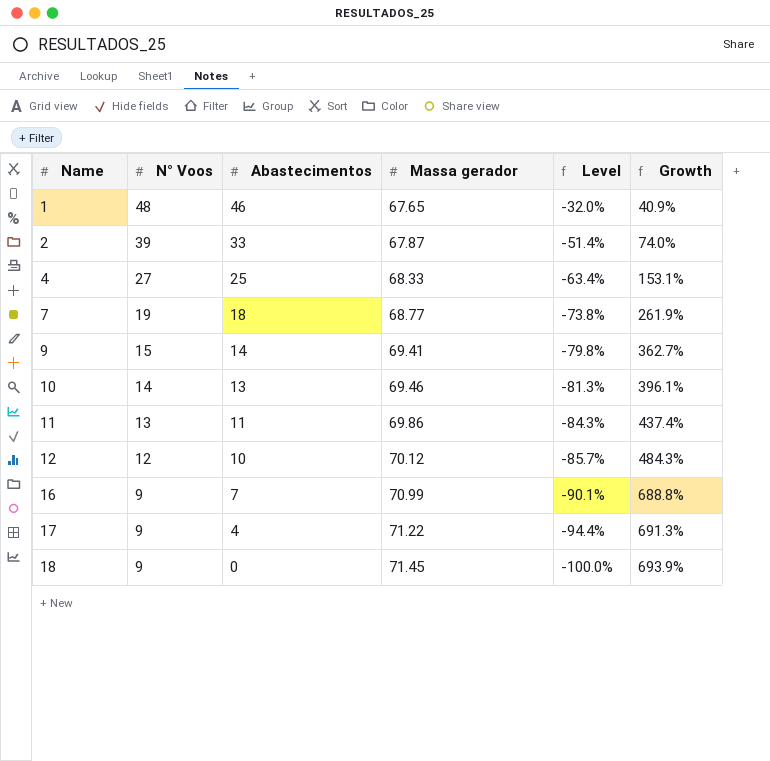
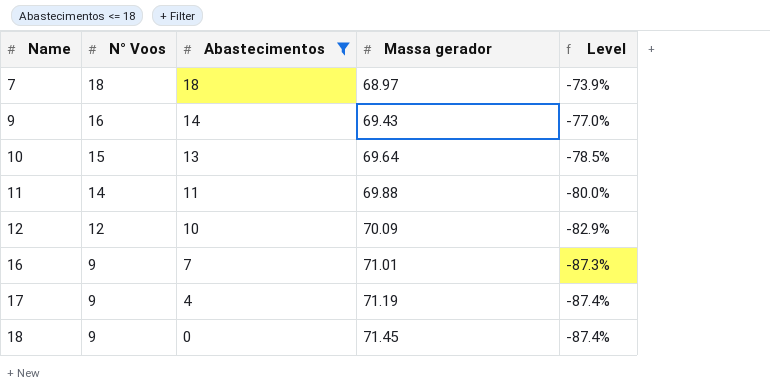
filter: none -> Abastecimentos <= 18
column Growth | formula: ([Massa gerador] - [N° Voos]) / [N° Voos] -> none
column Level | formula: ([Abastecimentos] - [Massa gerador]) / [Massa gerador] -> ([N° Voos] - [Massa gerador]) / [Massa gerador]
7 | N° Voos: 19 -> 18
7 | Massa gerador: 68.77 -> 68.97
9 | N° Voos: 15 -> 16
9 | Massa gerador: 69.41 -> 69.43
10 | N° Voos: 14 -> 15
10 | Massa gerador: 69.46 -> 69.64
11 | N° Voos: 13 -> 14
11 | Massa gerador: 69.86 -> 69.88
12 | Massa gerador: 70.12 -> 70.09
16 | Massa gerador: 70.99 -> 71.01
17 | Massa gerador: 71.22 -> 71.19

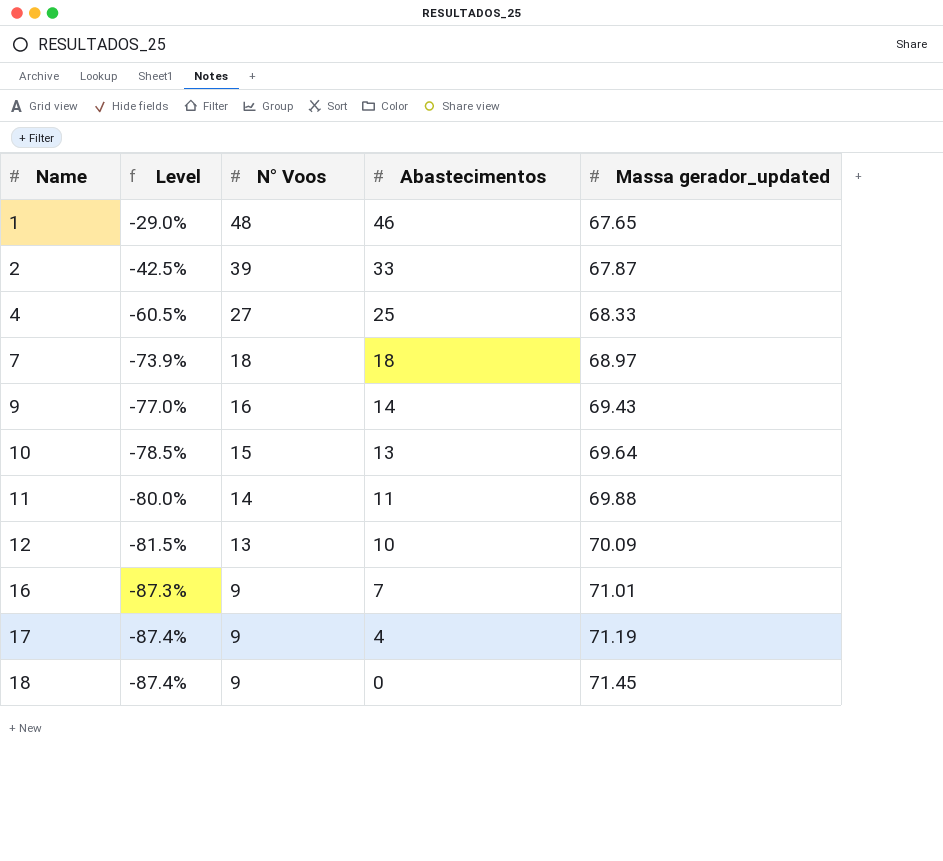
filter: Abastecimentos <= 18 -> none
column Level | position: 5 -> 2
column name: Massa gerador -> Massa gerador_updated
12 | Level: -82.9% -> -81.5%
12 | N° Voos: 12 -> 13

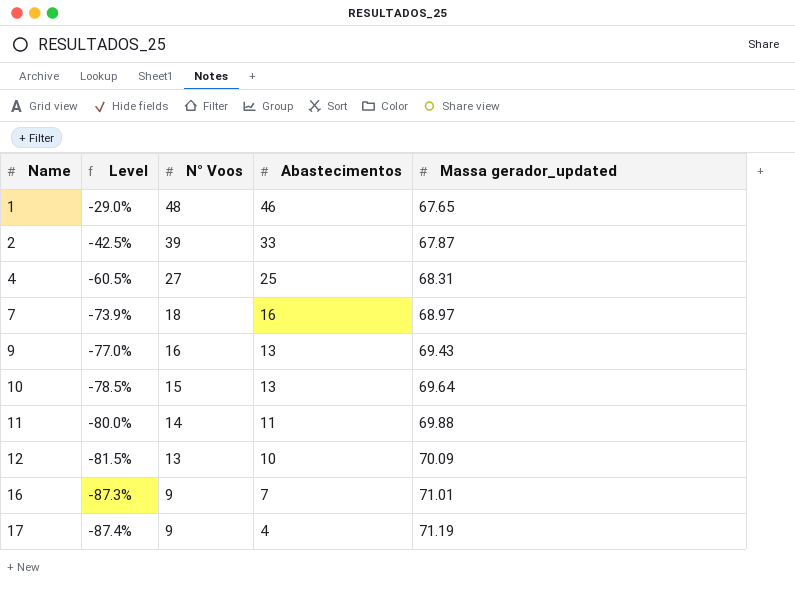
row 18: -87.4% | 9 | 0 | 71.45 -> none
4 | Massa gerador_updated: 68.33 -> 68.31
7 | Abastecimentos: 18 -> 16
9 | Abastecimentos: 14 -> 13

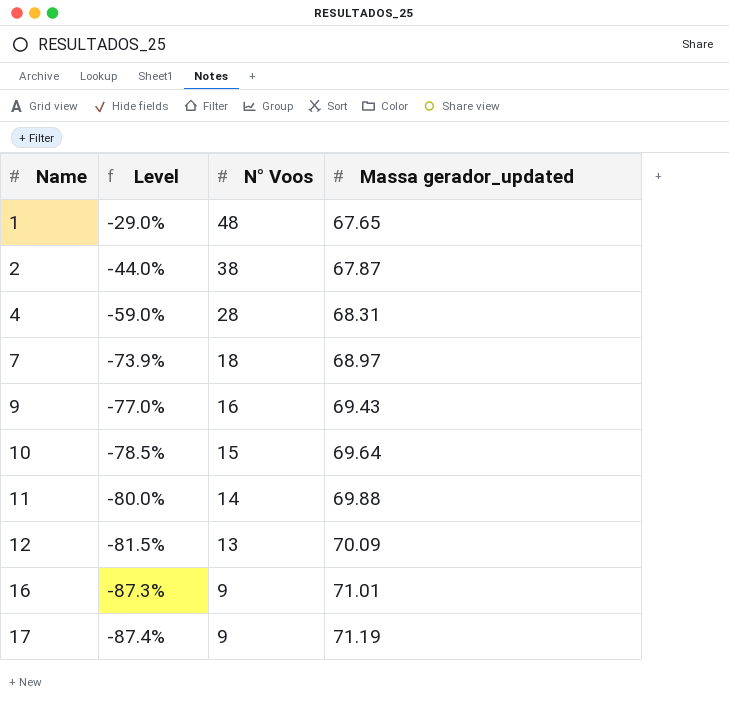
column Abastecimentos | position: 4 -> none
2 | Level: -42.5% -> -44.0%
2 | N° Voos: 39 -> 38
4 | Level: -60.5% -> -59.0%
4 | N° Voos: 27 -> 28

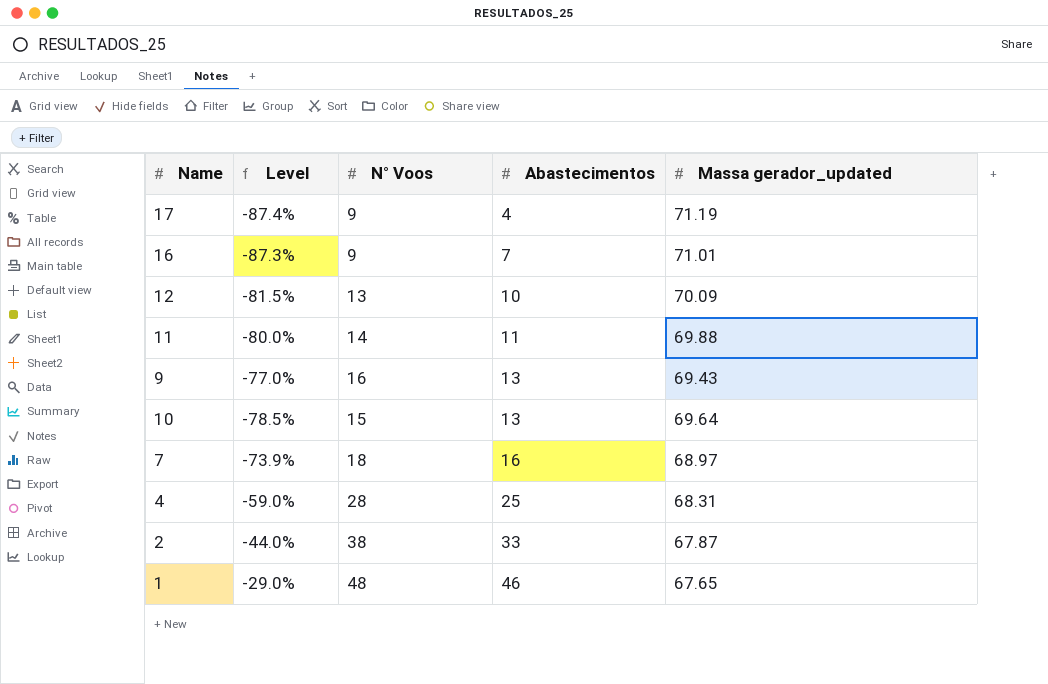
row order: Name ascending -> Abastecimentos ascending
column Abastecimentos | position: none -> 4

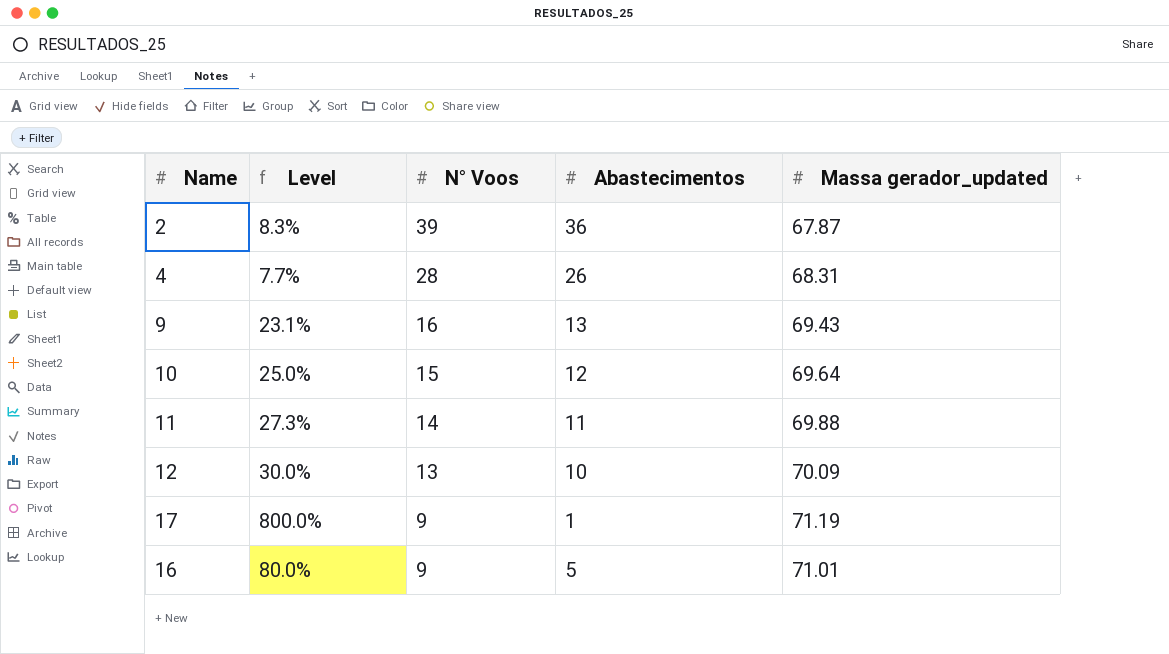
row order: Abastecimentos ascending -> N° Voos descending
column Level | formula: ([N° Voos] - [Massa gerador_updated]) / [Massa gerador_updated] -> ([N° Voos] - [Abastecimentos]) / [Abastecimentos]
row 7: -73.9% | 18 | 16 | 68.97 -> none
row 1: -29.0% | 48 | 46 | 67.65 -> none
2 | N° Voos: 38 -> 39
2 | Abastecimentos: 33 -> 36
4 | Abastecimentos: 25 -> 26
10 | Abastecimentos: 13 -> 12
17 | Abastecimentos: 4 -> 1
16 | Abastecimentos: 7 -> 5

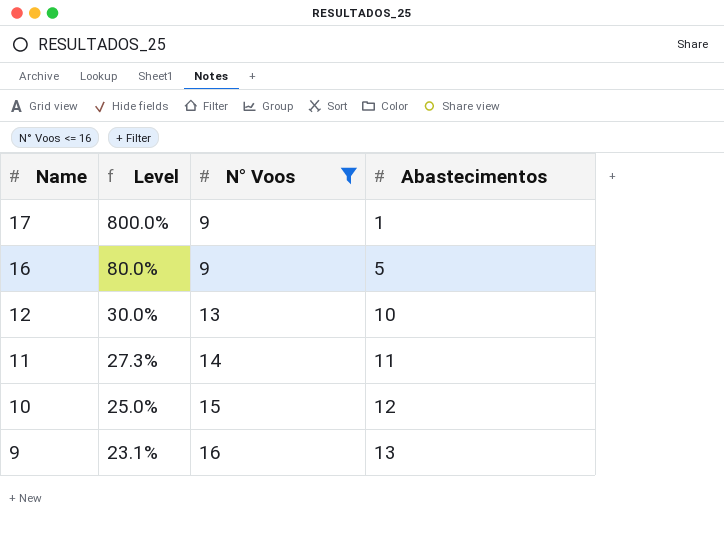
filter: none -> N° Voos <= 16
row order: N° Voos descending -> Name descending
column Massa gerador_updated | position: 5 -> none

